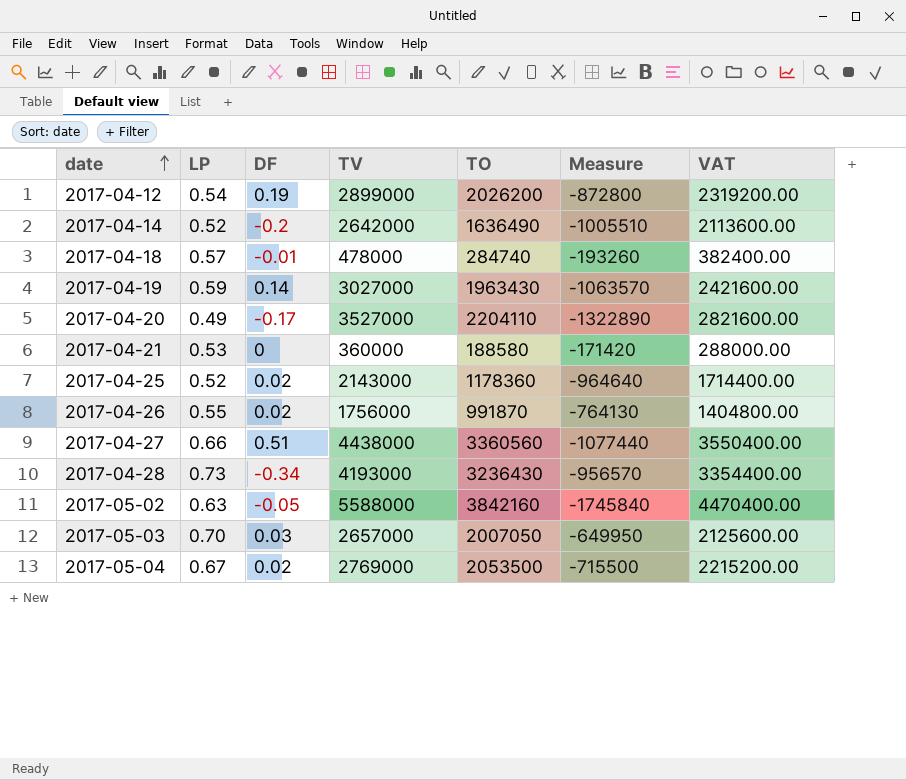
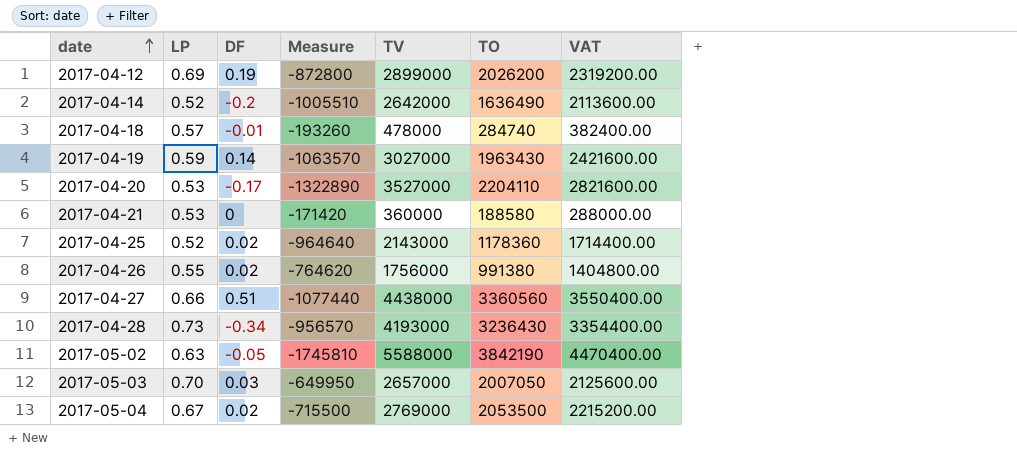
column Measure | position: 6 -> 4
2017-04-12 | LP: 0.54 -> 0.69
2017-04-20 | LP: 0.49 -> 0.53
2017-04-26 | Measure: -764130 -> -764620
2017-04-26 | TO: 991870 -> 991380
2017-05-02 | Measure: -1745840 -> -1745810
2017-05-02 | TO: 3842160 -> 3842190

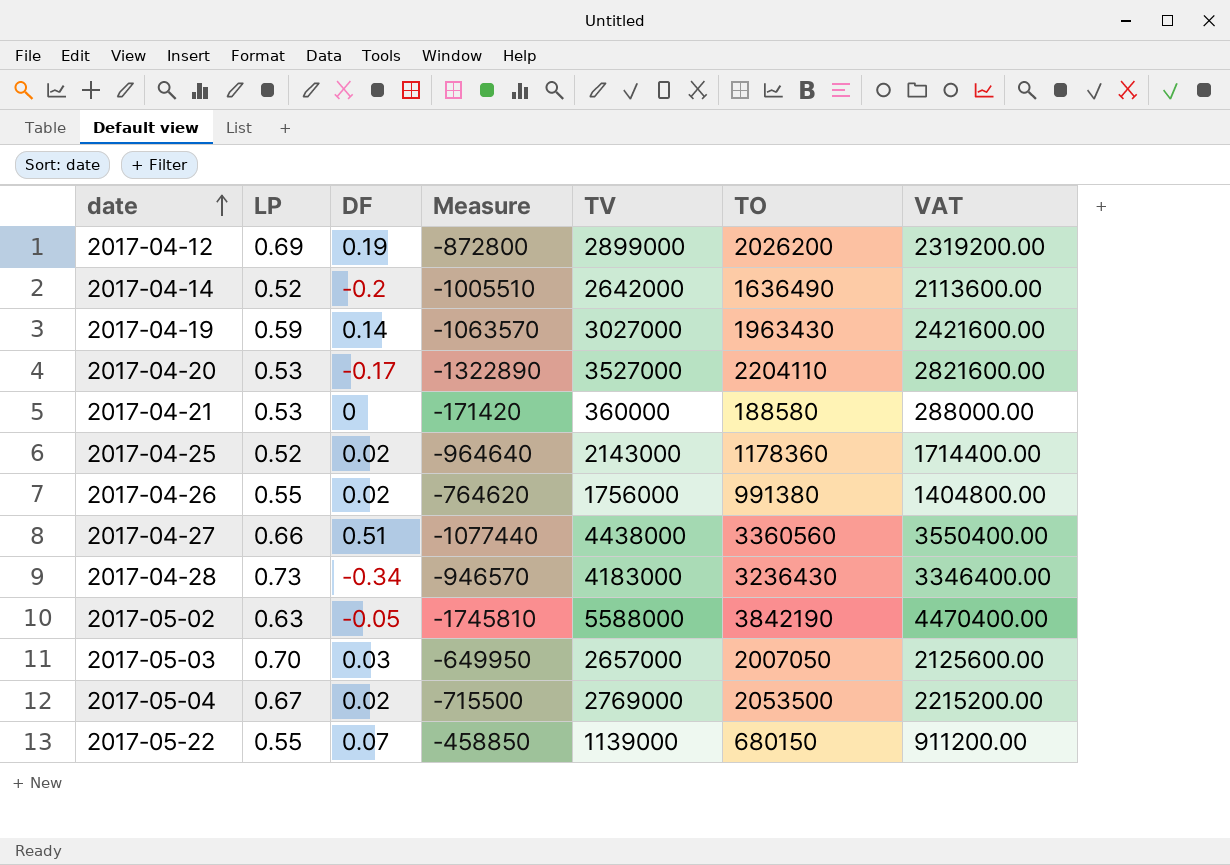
row 2017-04-18: 0.57 | -0.01 | -193260 | 478000 | 284740 | 382400.00 -> none
2017-04-28 | Measure: -956570 -> -946570
2017-04-28 | TV: 4193000 -> 4183000
2017-04-28 | VAT: 3354400.00 -> 3346400.00
row 2017-05-22: none -> 0.55 | 0.07 | -458850 | 1139000 | 680150 | 911200.00

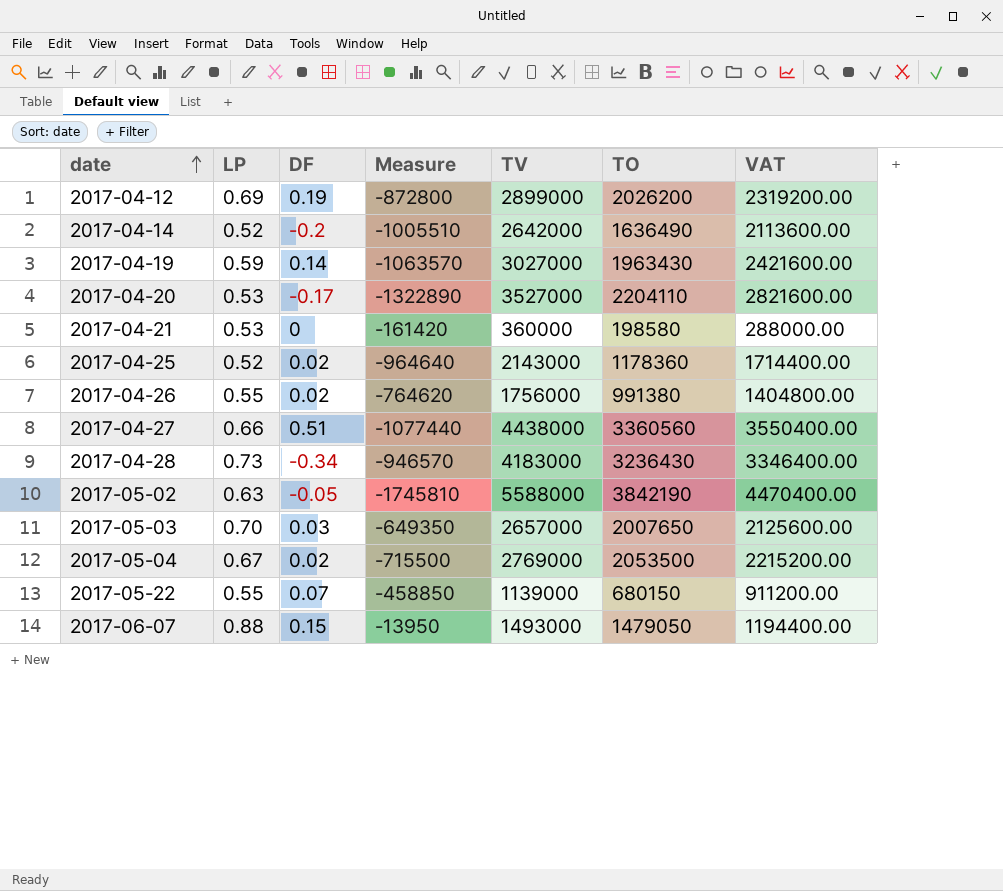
2017-04-21 | Measure: -171420 -> -161420
2017-04-21 | TO: 188580 -> 198580
2017-05-03 | Measure: -649950 -> -649350
2017-05-03 | TO: 2007050 -> 2007650
row 2017-06-07: none -> 0.88 | 0.15 | -13950 | 1493000 | 1479050 | 1194400.00

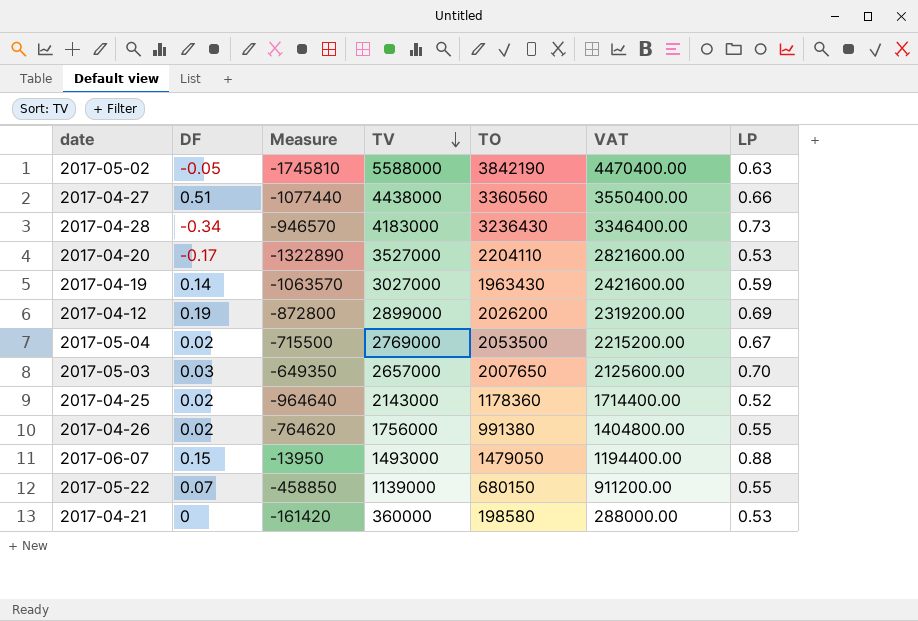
row order: date ascending -> TV descending
column LP | position: 2 -> 7
row 2017-04-14: 0.52 | -0.2 | -1005510 | 2642000 | 1636490 | 2113600.00 -> none

